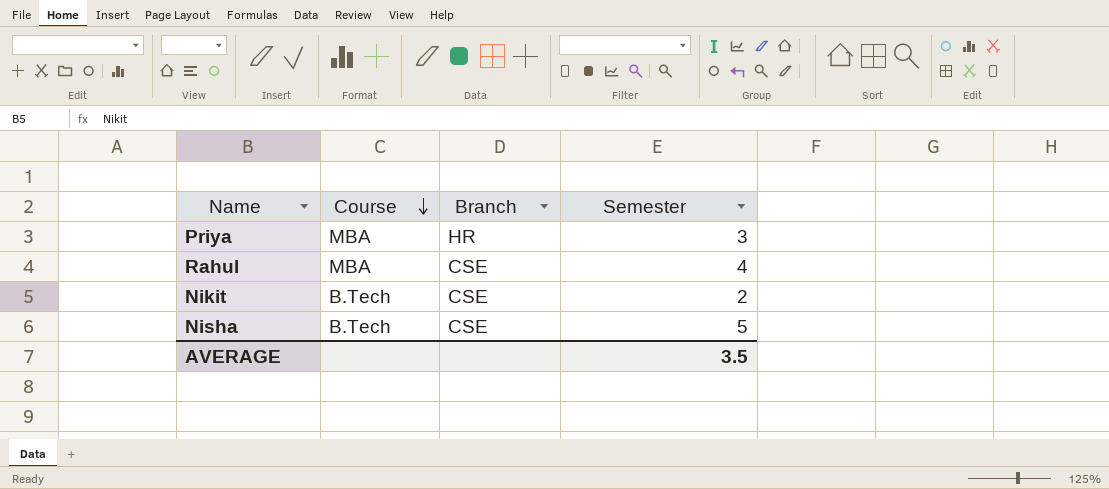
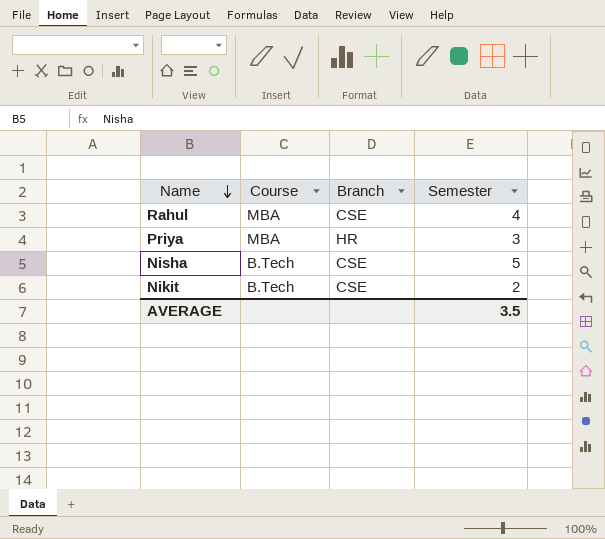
row order: Course descending -> Name descending

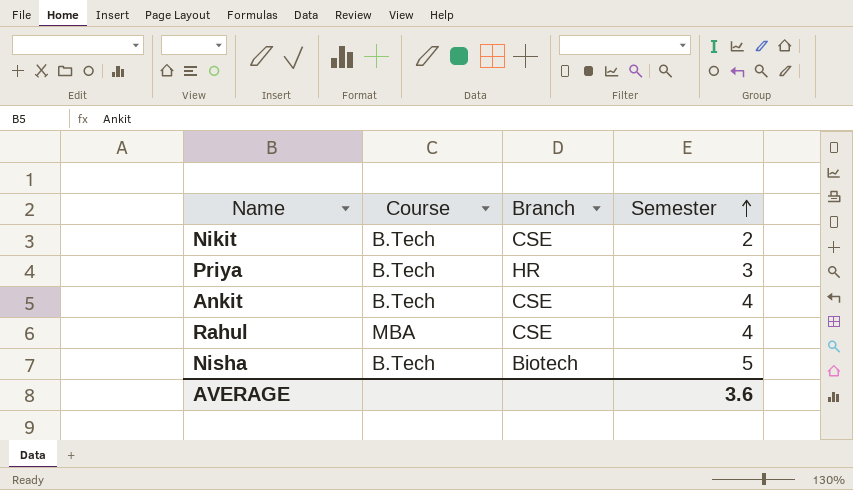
row order: Name descending -> Semester ascending
Priya | Course: MBA -> B.Tech
row Ankit: none -> B.Tech | CSE | 4
Nisha | Branch: CSE -> Biotech
AVERAGE | Semester: 3.5 -> 3.6

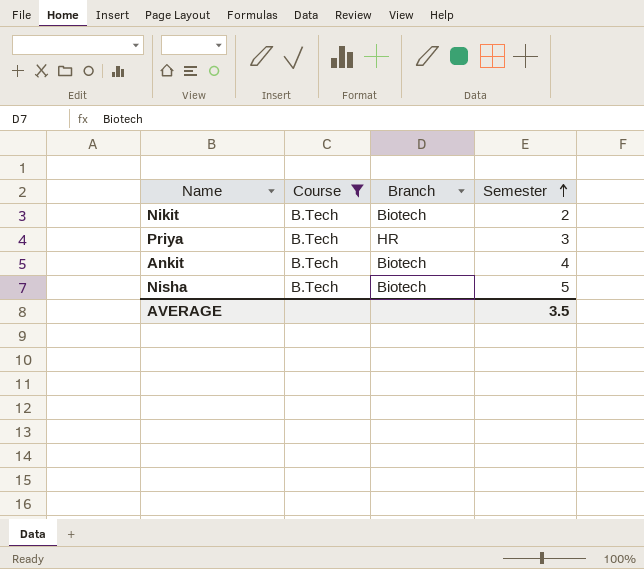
filter: none -> Course = B.Tech
Nikit | Branch: CSE -> Biotech
Ankit | Branch: CSE -> Biotech
AVERAGE | Semester: 3.6 -> 3.5

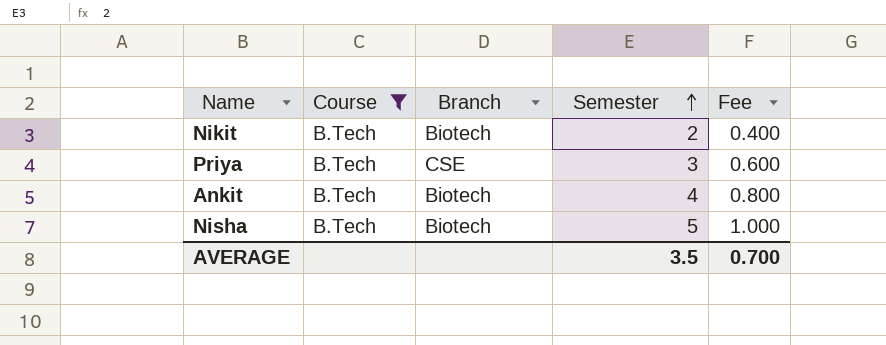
column Fee | formula: none -> [Semester] * 0.2
Priya | Branch: HR -> CSE

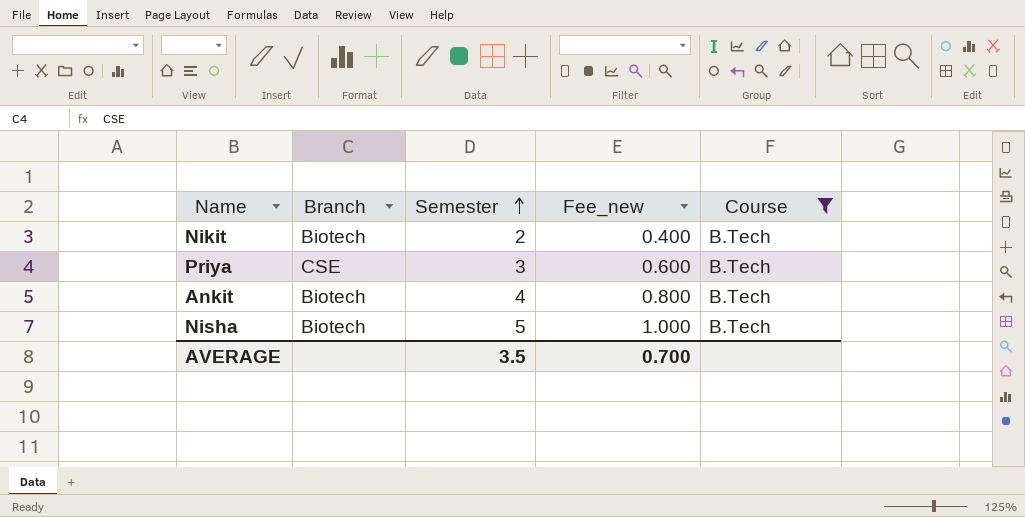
column name: Fee -> Fee_new
column Course | position: 2 -> 5

